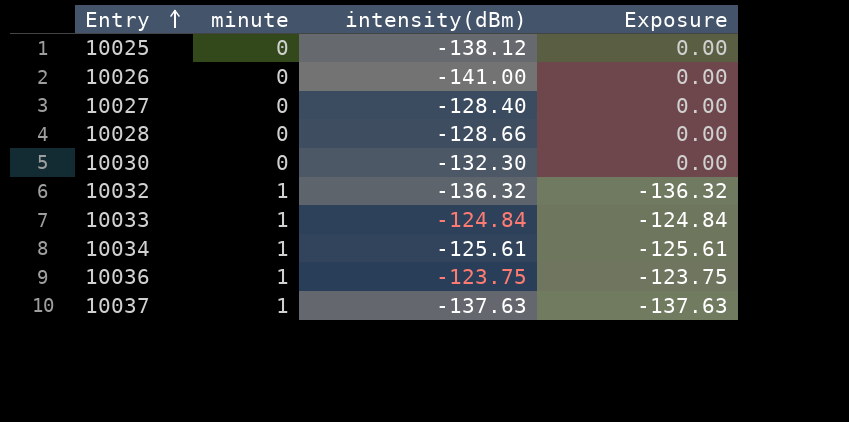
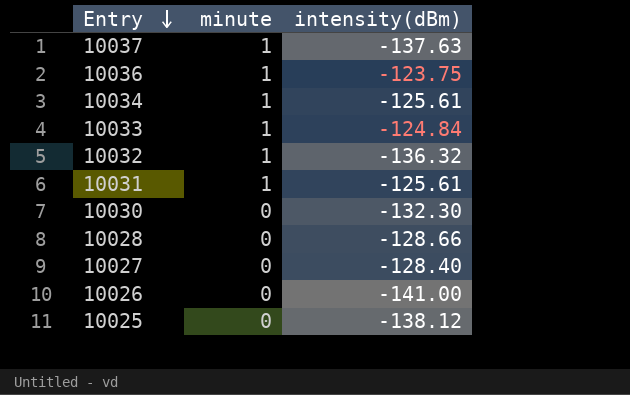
row order: Entry ascending -> Entry descending
column Exposure | formula: [minute] * [intensity(dBm)] -> none
row 10031: none -> 1 | -125.61

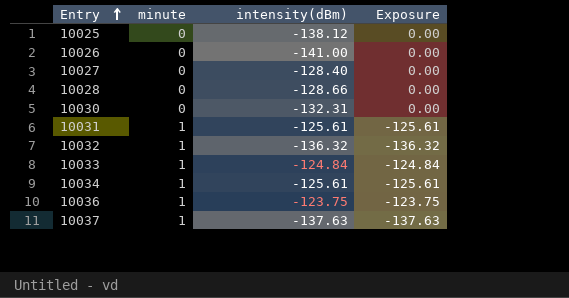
row order: Entry descending -> Entry ascending
column Exposure | formula: none -> [minute] * [intensity(dBm)]
10030 | intensity(dBm): -132.30 -> -132.31

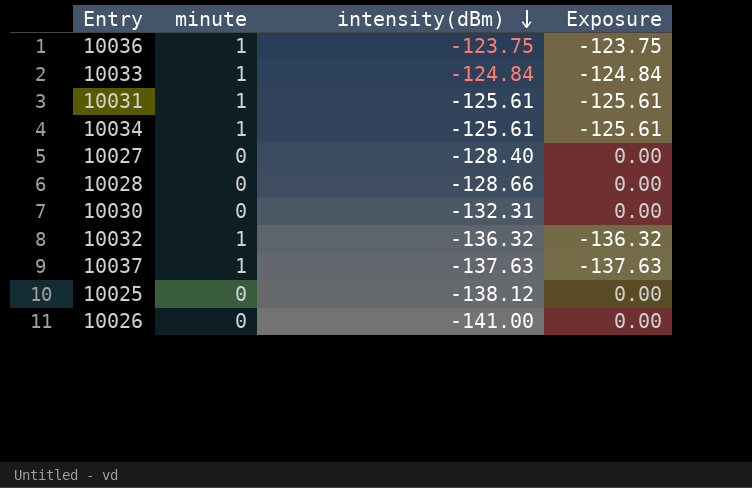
row order: Entry ascending -> intensity(dBm) descending

